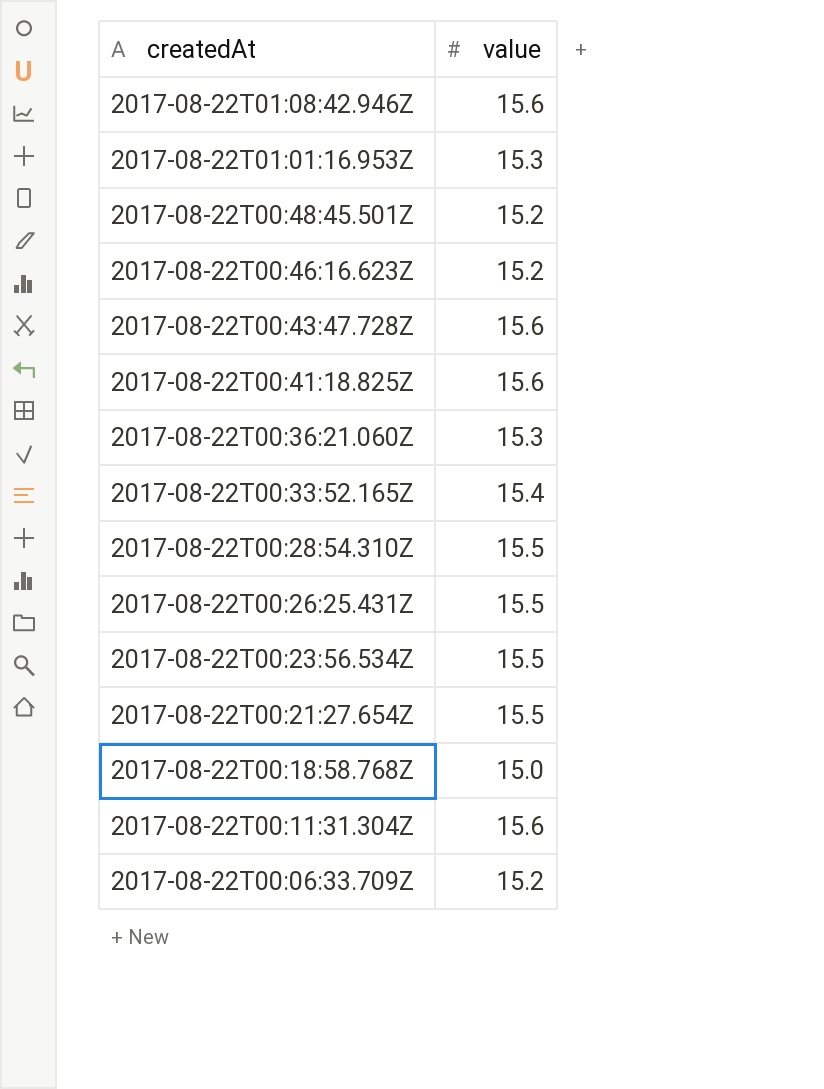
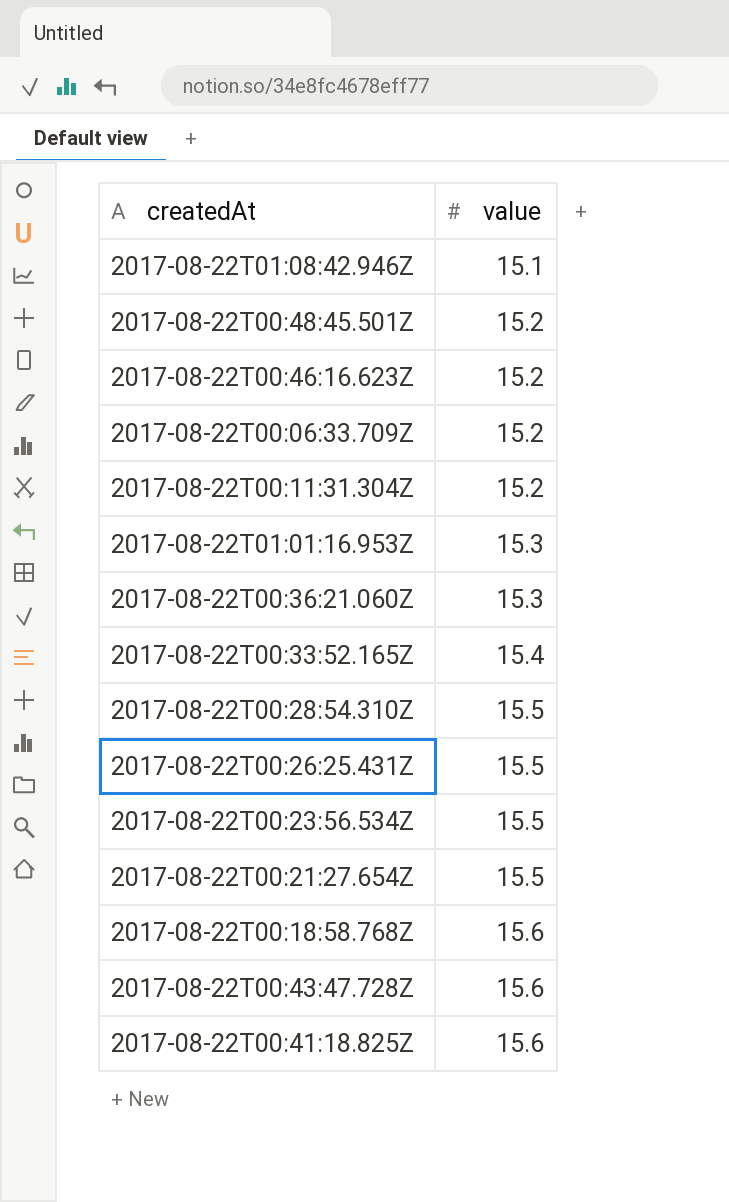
row order: createdAt descending -> value ascending
2017-08-22T01:08:42.946Z | value: 15.6 -> 15.1
2017-08-22T00:11:31.304Z | value: 15.6 -> 15.2
2017-08-22T00:18:58.768Z | value: 15.0 -> 15.6

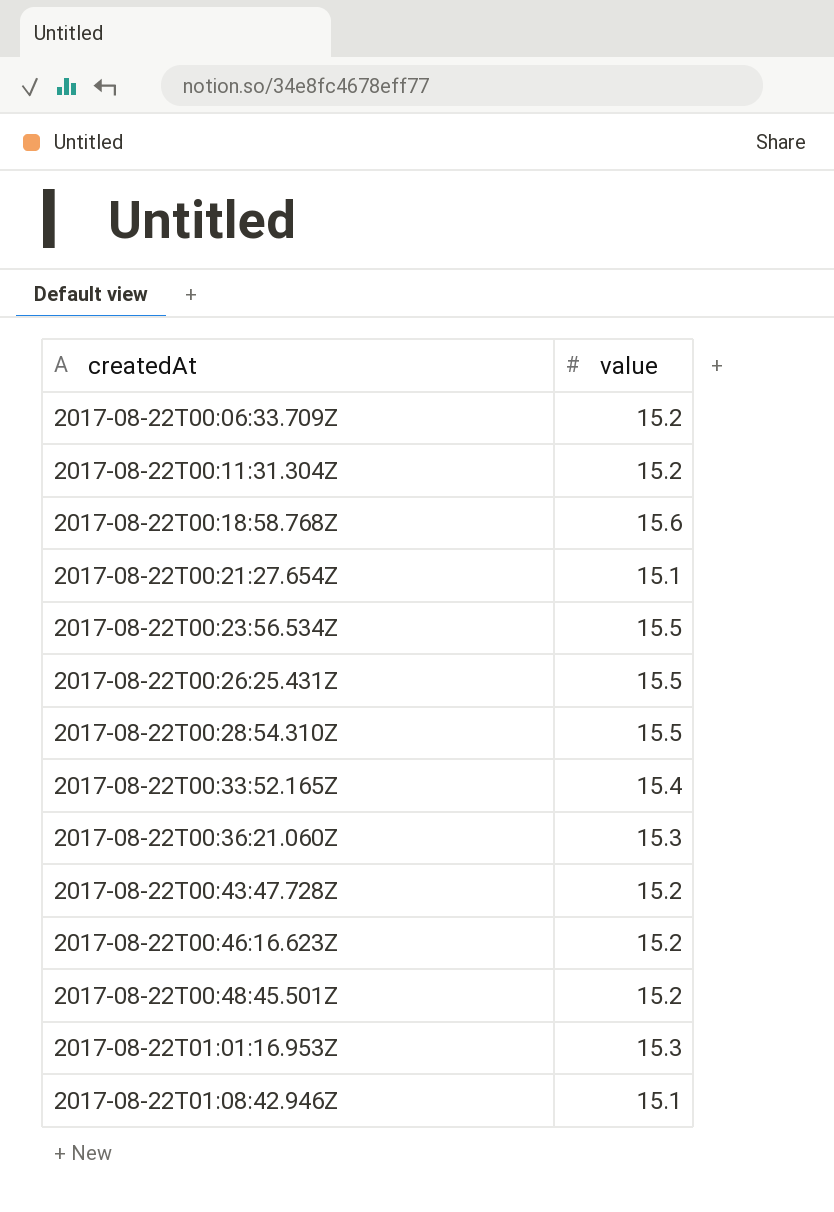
row order: value ascending -> createdAt ascending
row 2017-08-22T00:41:18.825Z: 15.6 -> none
2017-08-22T00:21:27.654Z | value: 15.5 -> 15.1
2017-08-22T00:43:47.728Z | value: 15.6 -> 15.2

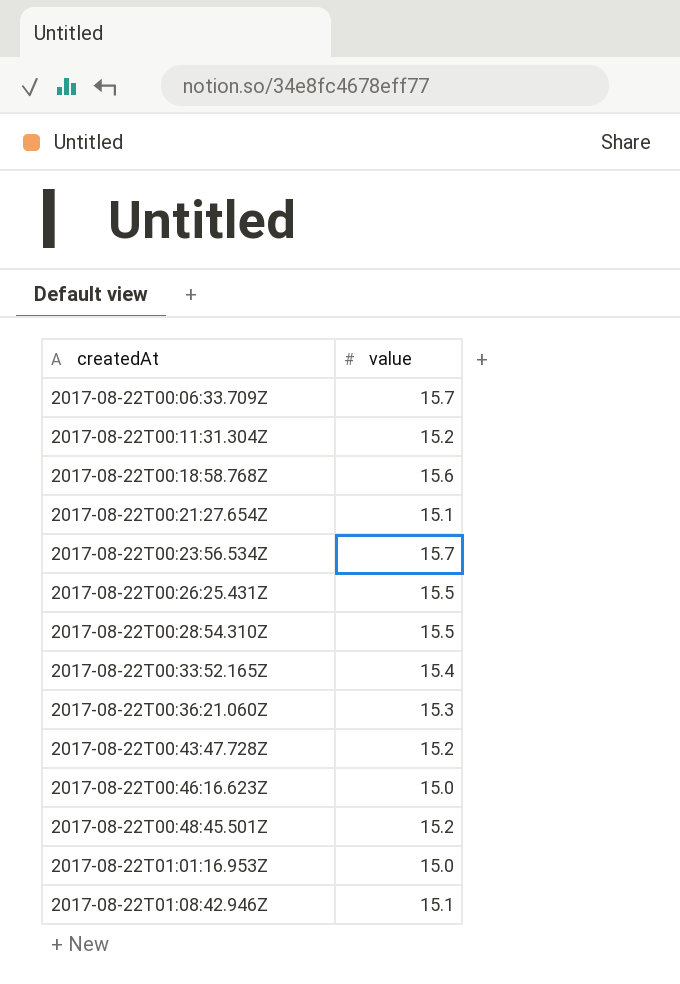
2017-08-22T00:06:33.709Z | value: 15.2 -> 15.7
2017-08-22T00:23:56.534Z | value: 15.5 -> 15.7
2017-08-22T00:46:16.623Z | value: 15.2 -> 15.0
2017-08-22T01:01:16.953Z | value: 15.3 -> 15.0

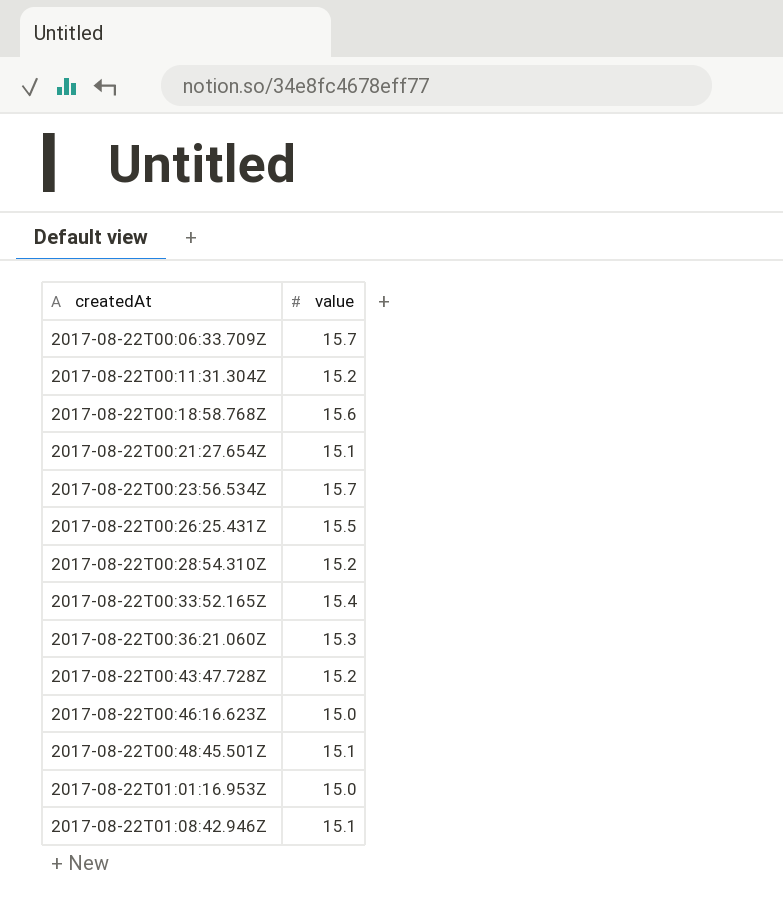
2017-08-22T00:28:54.310Z | value: 15.5 -> 15.2
2017-08-22T00:48:45.501Z | value: 15.2 -> 15.1

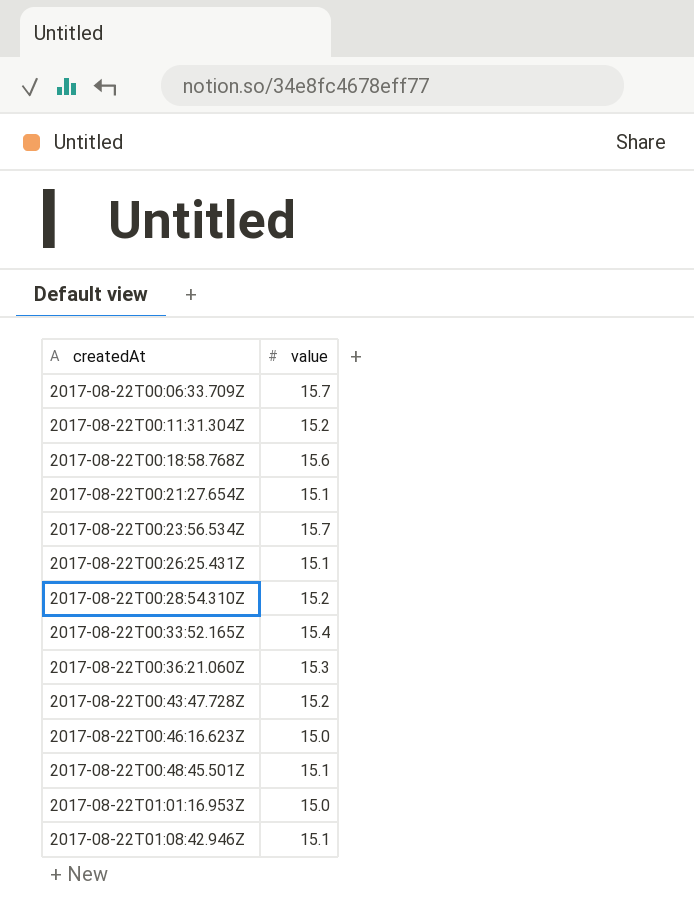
2017-08-22T00:26:25.431Z | value: 15.5 -> 15.1

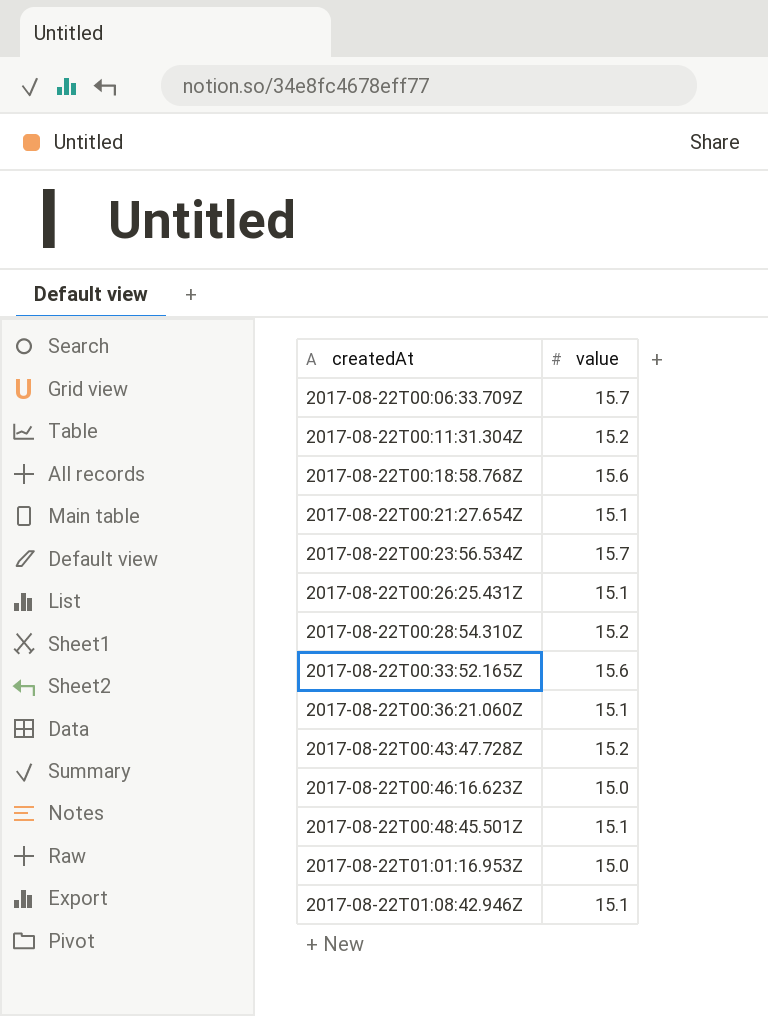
2017-08-22T00:33:52.165Z | value: 15.4 -> 15.6
2017-08-22T00:36:21.060Z | value: 15.3 -> 15.1

